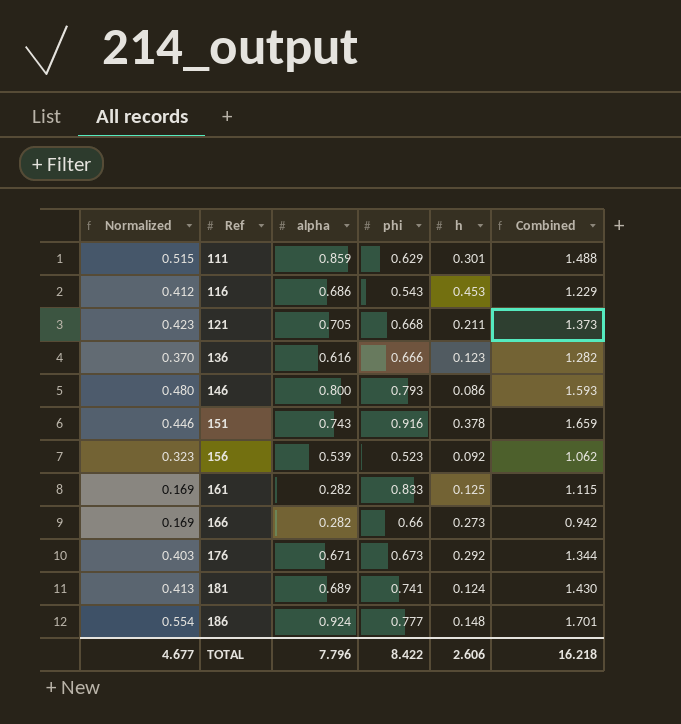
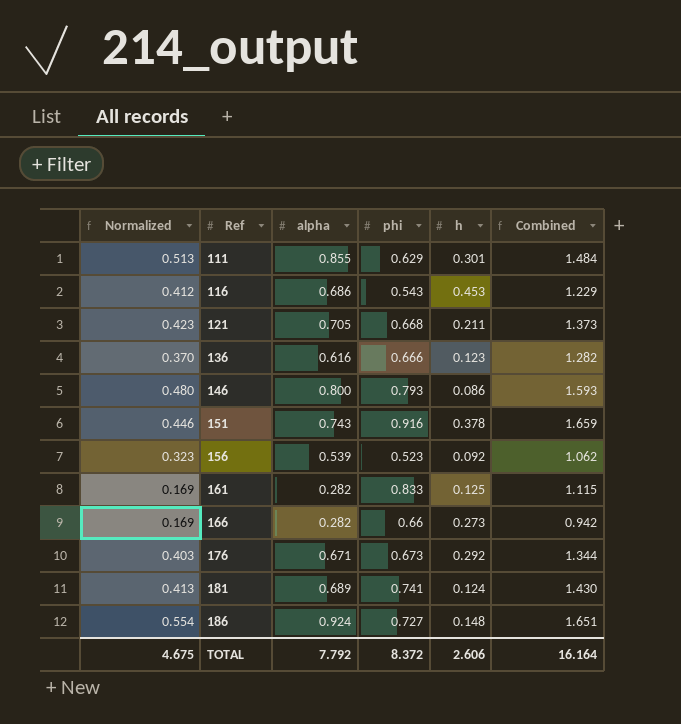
111 | Normalized: 0.515 -> 0.513
111 | alpha: 0.859 -> 0.855
111 | Combined: 1.488 -> 1.484
186 | phi: 0.777 -> 0.727
186 | Combined: 1.701 -> 1.651
TOTAL | Normalized: 4.677 -> 4.675
TOTAL | alpha: 7.796 -> 7.792
TOTAL | phi: 8.422 -> 8.372
TOTAL | Combined: 16.218 -> 16.164

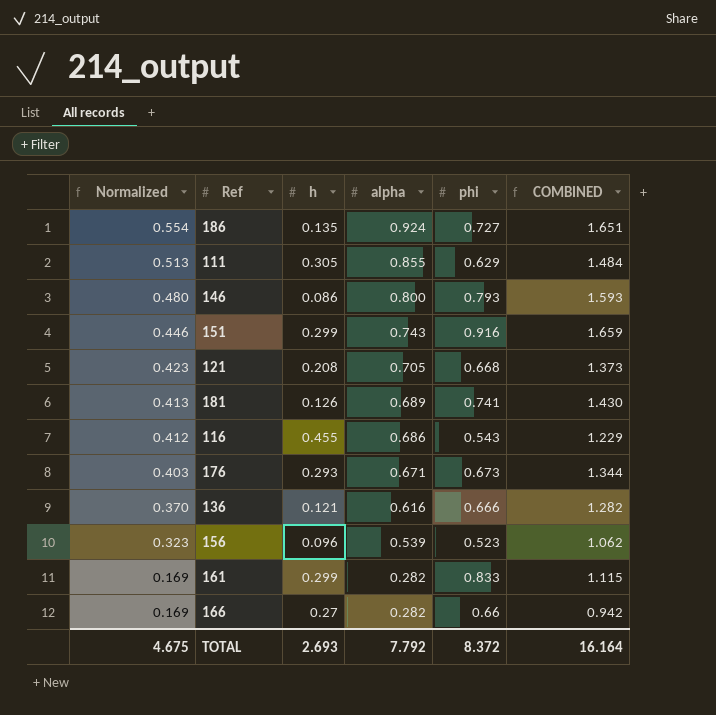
row order: Ref ascending -> Normalized descending
column h | position: 5 -> 3
column name: Combined -> COMBINED
186 | h: 0.148 -> 0.135
111 | h: 0.301 -> 0.305
151 | h: 0.378 -> 0.299
121 | h: 0.211 -> 0.208
181 | h: 0.124 -> 0.126
116 | h: 0.453 -> 0.455
176 | h: 0.292 -> 0.293
136 | h: 0.123 -> 0.121
156 | h: 0.092 -> 0.096
161 | h: 0.125 -> 0.299
166 | h: 0.273 -> 0.27
TOTAL | h: 2.606 -> 2.693

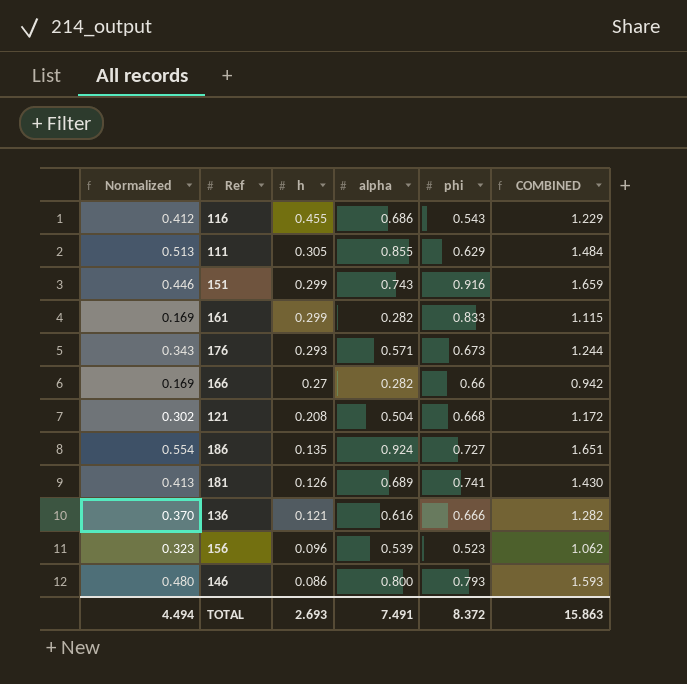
row order: Normalized descending -> h descending
176 | Normalized: 0.403 -> 0.343
176 | alpha: 0.671 -> 0.571
176 | COMBINED: 1.344 -> 1.244
121 | Normalized: 0.423 -> 0.302
121 | alpha: 0.705 -> 0.504
121 | COMBINED: 1.373 -> 1.172
TOTAL | Normalized: 4.675 -> 4.494
TOTAL | alpha: 7.792 -> 7.491
TOTAL | COMBINED: 16.164 -> 15.863

